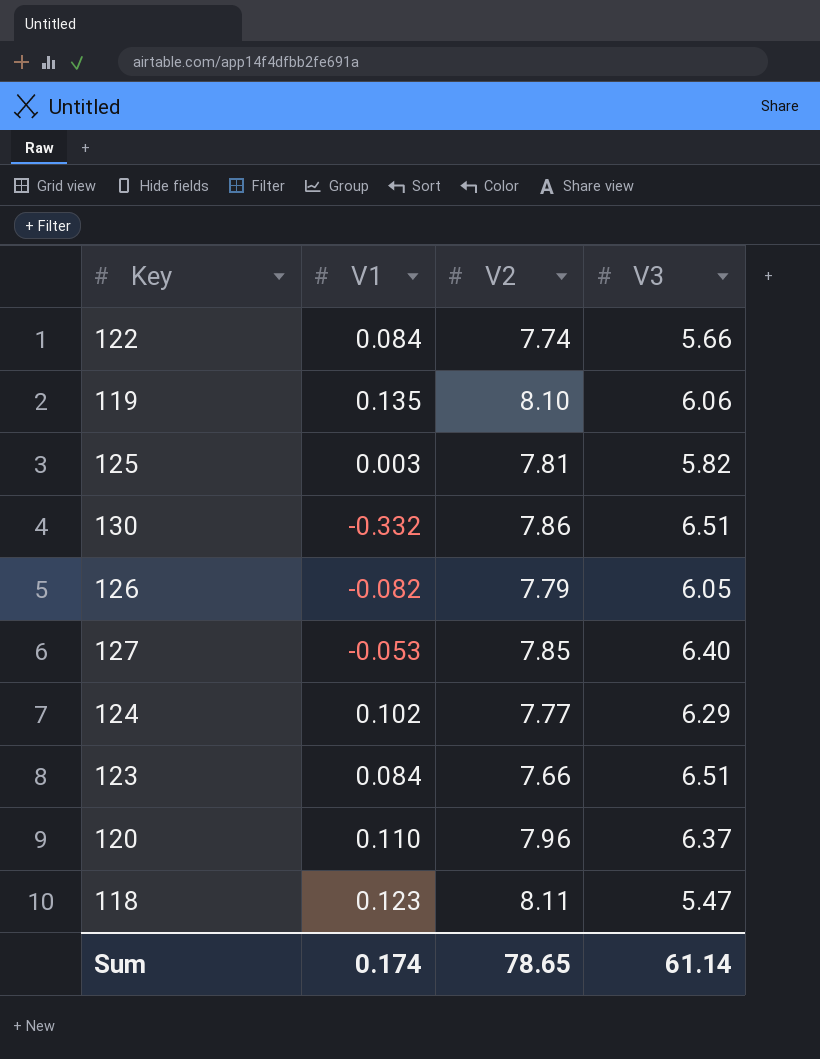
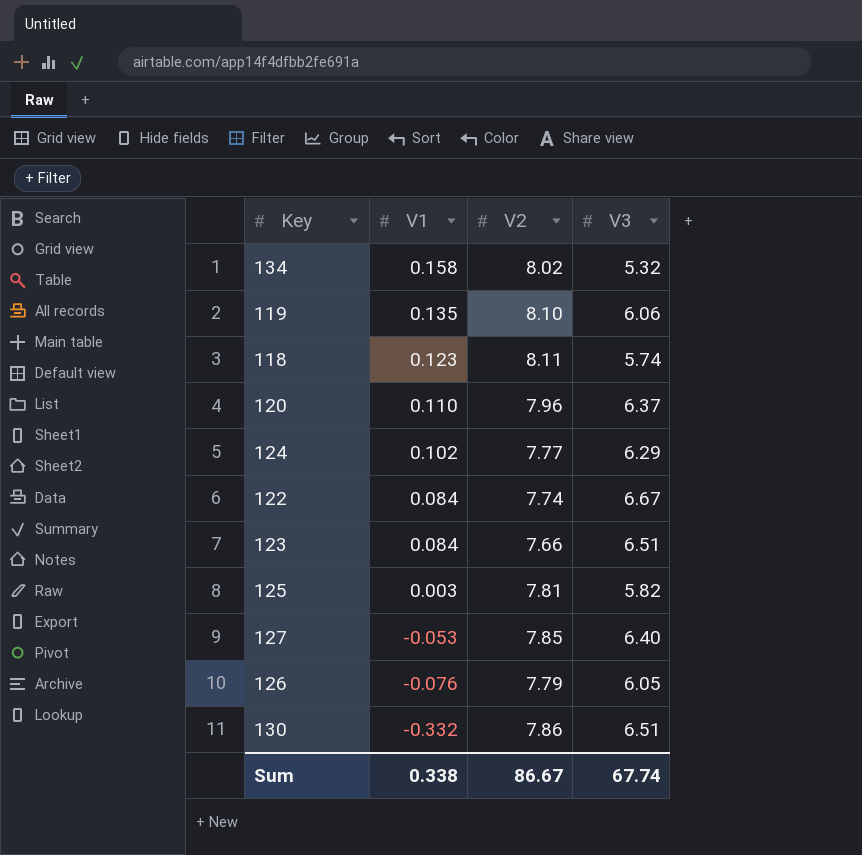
row order: none -> V1 descending
row 134: none -> 0.158 | 8.02 | 5.32
118 | V3: 5.47 -> 5.74
122 | V3: 5.66 -> 6.67
126 | V1: -0.082 -> -0.076
Sum | V1: 0.174 -> 0.338
Sum | V2: 78.65 -> 86.67
Sum | V3: 61.14 -> 67.74

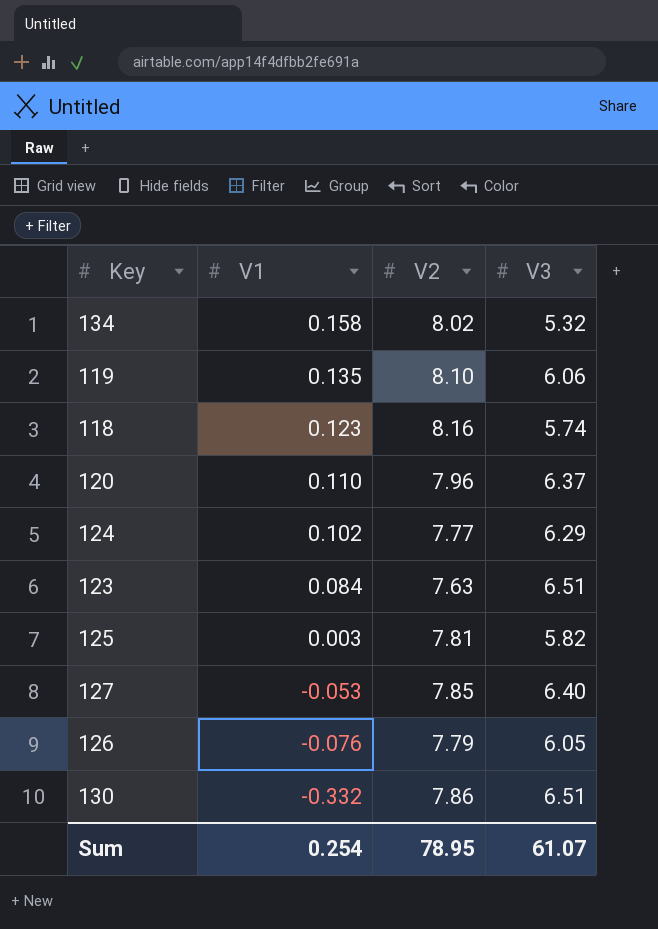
row 122: 0.084 | 7.74 | 6.67 -> none
118 | V2: 8.11 -> 8.16
123 | V2: 7.66 -> 7.63
Sum | V1: 0.338 -> 0.254
Sum | V2: 86.67 -> 78.95
Sum | V3: 67.74 -> 61.07

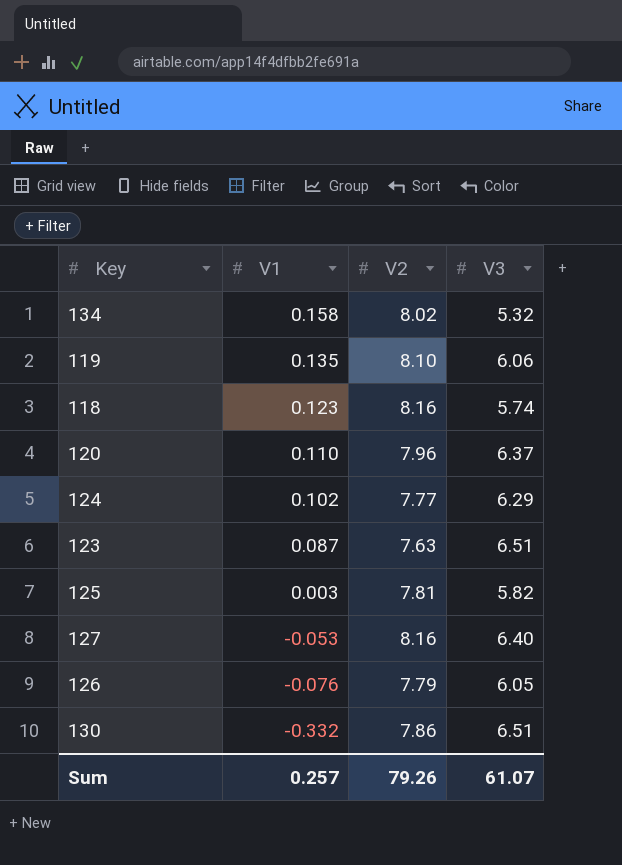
123 | V1: 0.084 -> 0.087
127 | V2: 7.85 -> 8.16
Sum | V1: 0.254 -> 0.257
Sum | V2: 78.95 -> 79.26

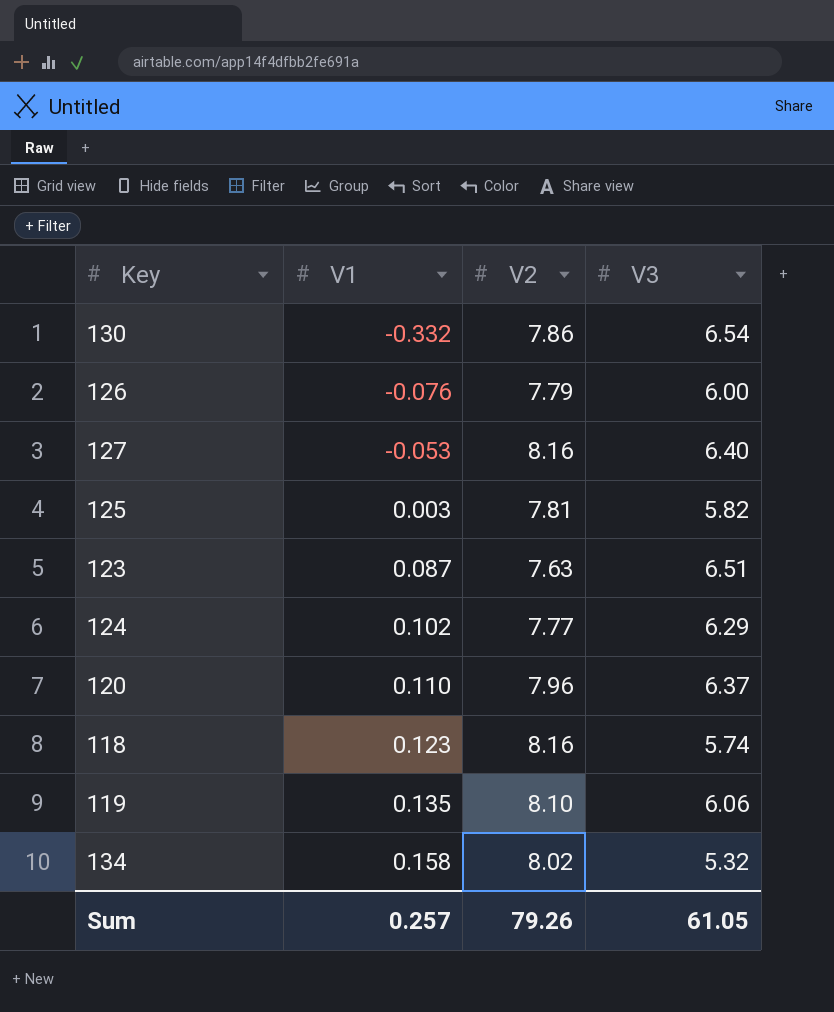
row order: V1 descending -> V1 ascending
130 | V3: 6.51 -> 6.54
126 | V3: 6.05 -> 6.00
Sum | V3: 61.07 -> 61.05

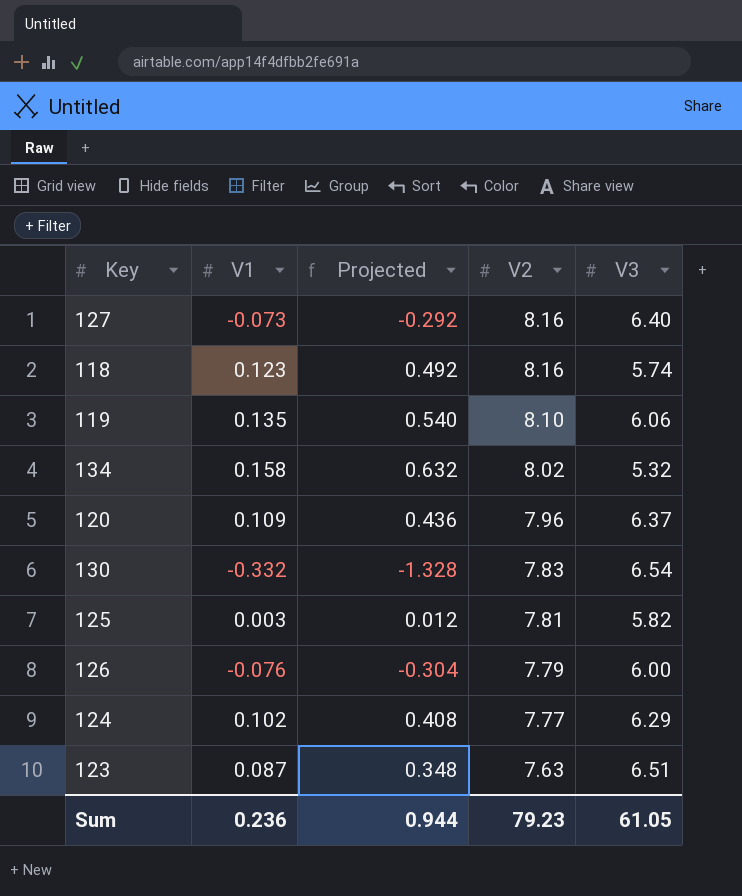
row order: V1 ascending -> V2 descending
column Projected | formula: none -> [V1] * 4
127 | V1: -0.053 -> -0.073
120 | V1: 0.110 -> 0.109
130 | V2: 7.86 -> 7.83
Sum | V1: 0.257 -> 0.236
Sum | V2: 79.26 -> 79.23

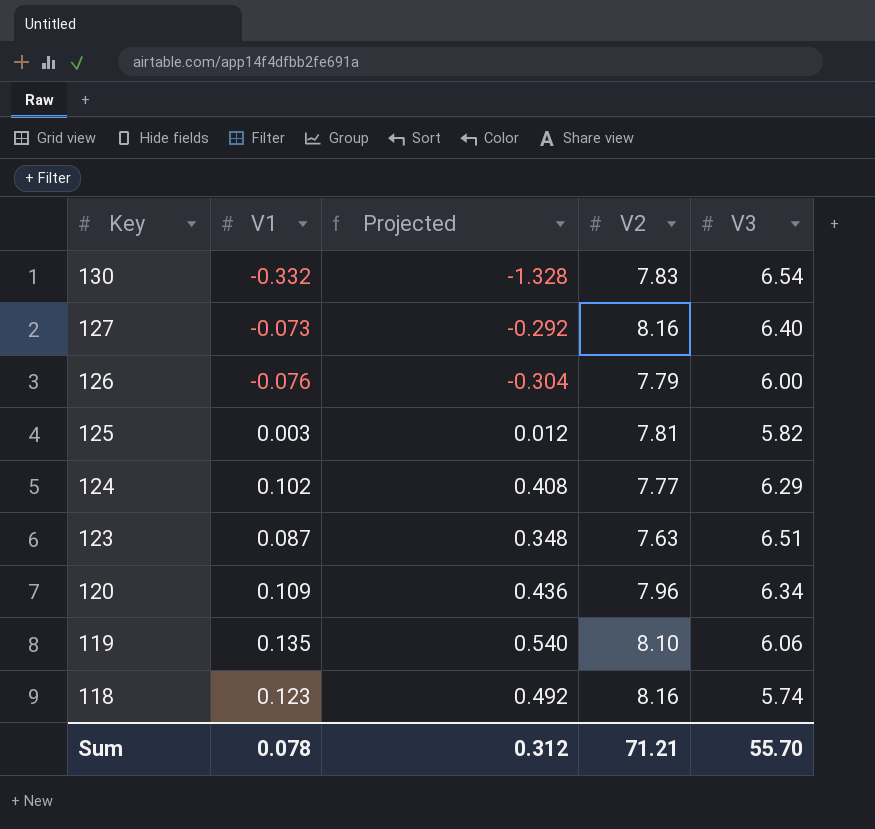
row order: V2 descending -> Key descending
row 134: 0.158 | 0.632 | 8.02 | 5.32 -> none
120 | V3: 6.37 -> 6.34
Sum | V1: 0.236 -> 0.078
Sum | Projected: 0.944 -> 0.312
Sum | V2: 79.23 -> 71.21
Sum | V3: 61.05 -> 55.70

